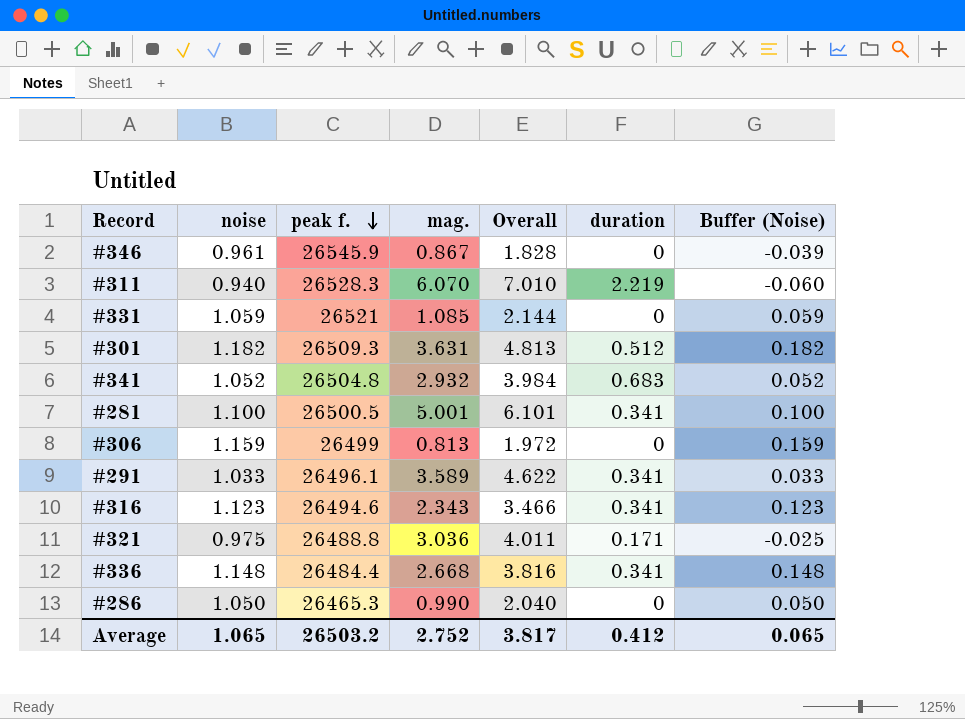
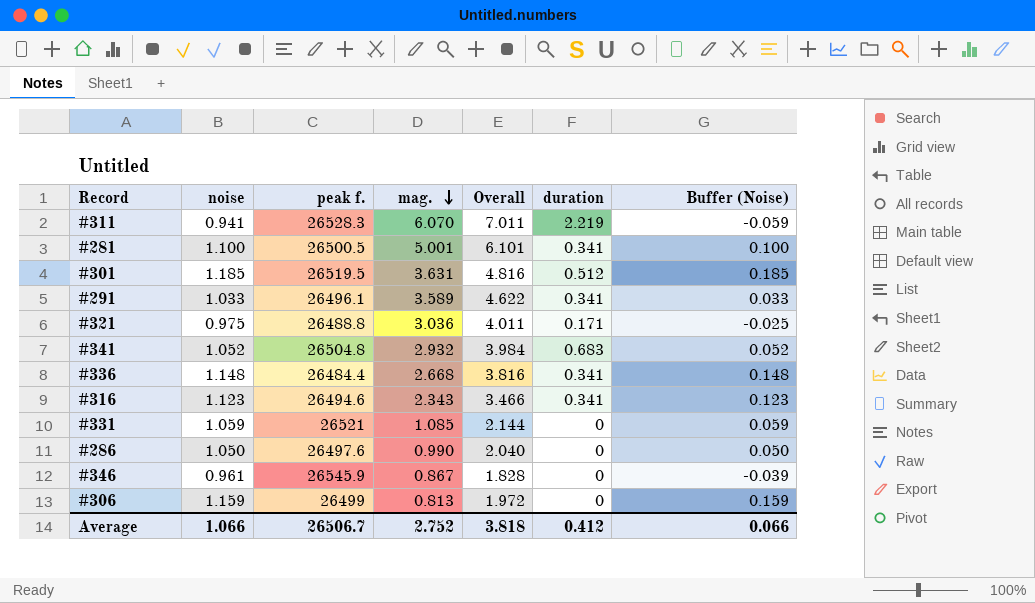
row order: peak f. descending -> mag. descending
#311 | noise: 0.940 -> 0.941
#311 | Overall: 7.010 -> 7.011
#311 | Buffer (Noise): -0.060 -> -0.059
#301 | noise: 1.182 -> 1.185
#301 | peak f.: 26509.3 -> 26519.5
#301 | Overall: 4.813 -> 4.816
#301 | Buffer (Noise): 0.182 -> 0.185
#286 | peak f.: 26465.3 -> 26497.6
Average | noise: 1.065 -> 1.066
Average | peak f.: 26503.2 -> 26506.7
Average | Overall: 3.817 -> 3.818
Average | Buffer (Noise): 0.065 -> 0.066

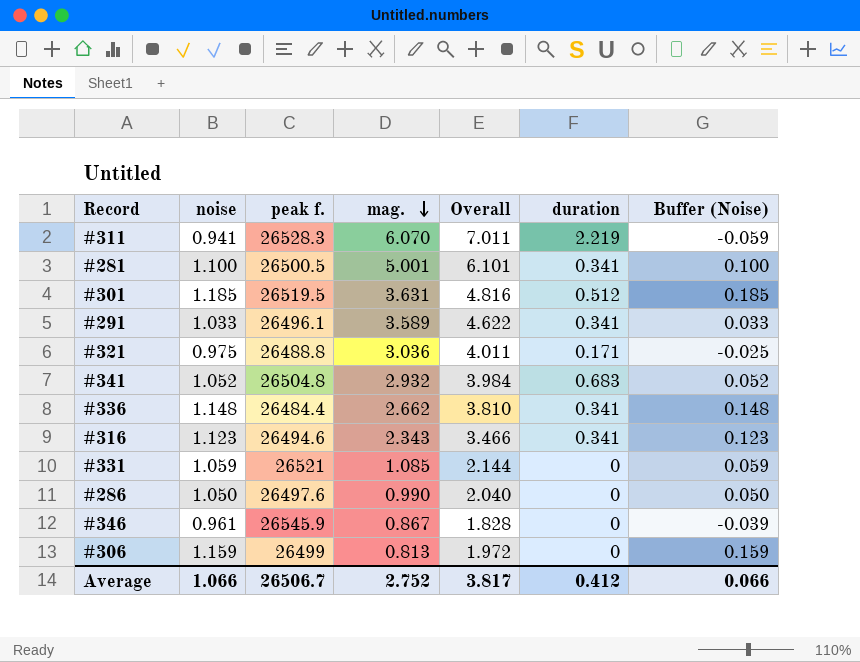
#336 | mag.: 2.668 -> 2.662
#336 | Overall: 3.816 -> 3.810
Average | Overall: 3.818 -> 3.817

